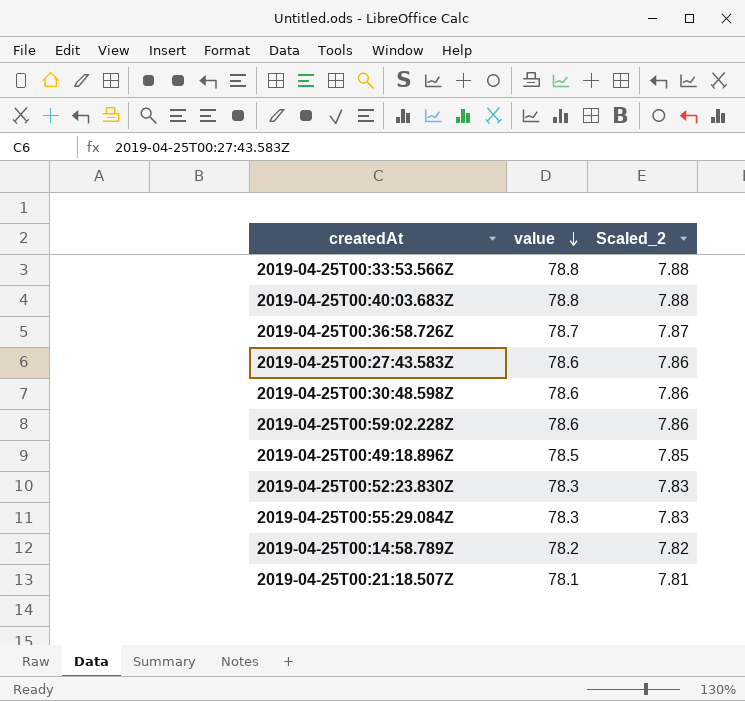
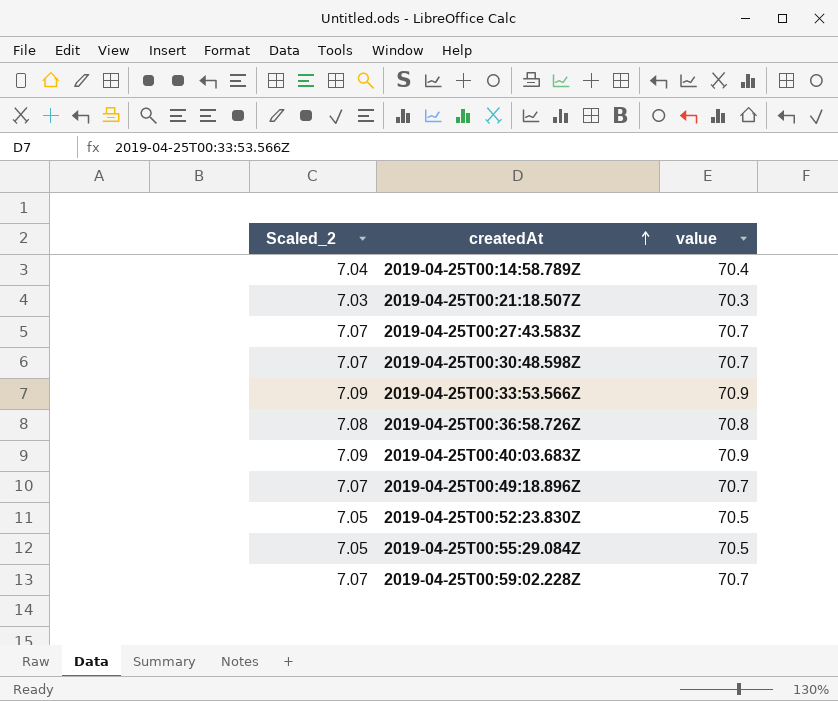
row order: value descending -> createdAt ascending
column Scaled_2 | position: 3 -> 1
2019-04-25T00:14:58.789Z | Scaled_2: 7.82 -> 7.04
2019-04-25T00:14:58.789Z | value: 78.2 -> 70.4
2019-04-25T00:21:18.507Z | Scaled_2: 7.81 -> 7.03
2019-04-25T00:21:18.507Z | value: 78.1 -> 70.3
2019-04-25T00:27:43.583Z | Scaled_2: 7.86 -> 7.07
2019-04-25T00:27:43.583Z | value: 78.6 -> 70.7
2019-04-25T00:30:48.598Z | Scaled_2: 7.86 -> 7.07
2019-04-25T00:30:48.598Z | value: 78.6 -> 70.7
2019-04-25T00:33:53.566Z | Scaled_2: 7.88 -> 7.09
2019-04-25T00:33:53.566Z | value: 78.8 -> 70.9
2019-04-25T00:36:58.726Z | Scaled_2: 7.87 -> 7.08
2019-04-25T00:36:58.726Z | value: 78.7 -> 70.8
2019-04-25T00:40:03.683Z | Scaled_2: 7.88 -> 7.09
2019-04-25T00:40:03.683Z | value: 78.8 -> 70.9
2019-04-25T00:49:18.896Z | Scaled_2: 7.85 -> 7.07
2019-04-25T00:49:18.896Z | value: 78.5 -> 70.7
2019-04-25T00:52:23.830Z | Scaled_2: 7.83 -> 7.05
2019-04-25T00:52:23.830Z | value: 78.3 -> 70.5
2019-04-25T00:55:29.084Z | Scaled_2: 7.83 -> 7.05
2019-04-25T00:55:29.084Z | value: 78.3 -> 70.5
2019-04-25T00:59:02.228Z | Scaled_2: 7.86 -> 7.07
2019-04-25T00:59:02.228Z | value: 78.6 -> 70.7

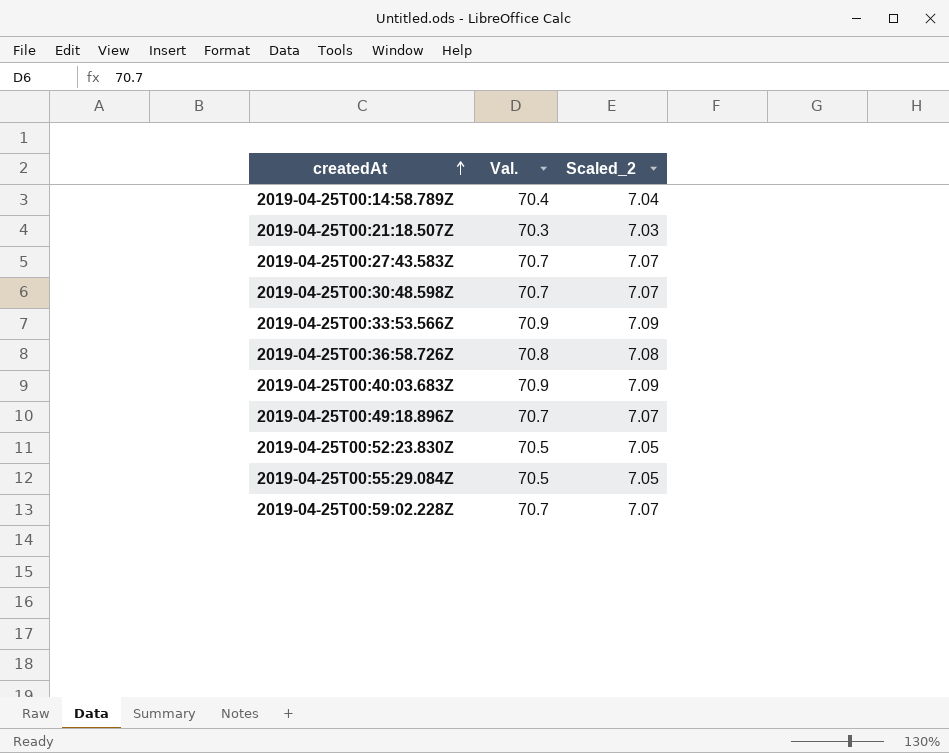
column name: value -> Val.
column Scaled_2 | position: 1 -> 3

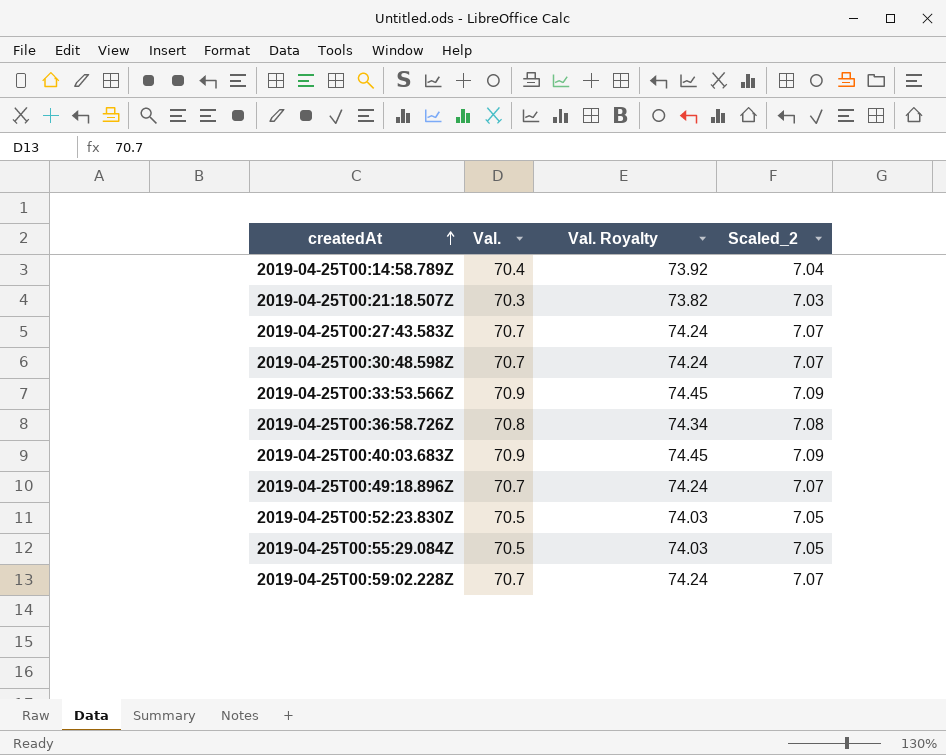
column Val. Royalty | formula: none -> [Val.] * 1.05

